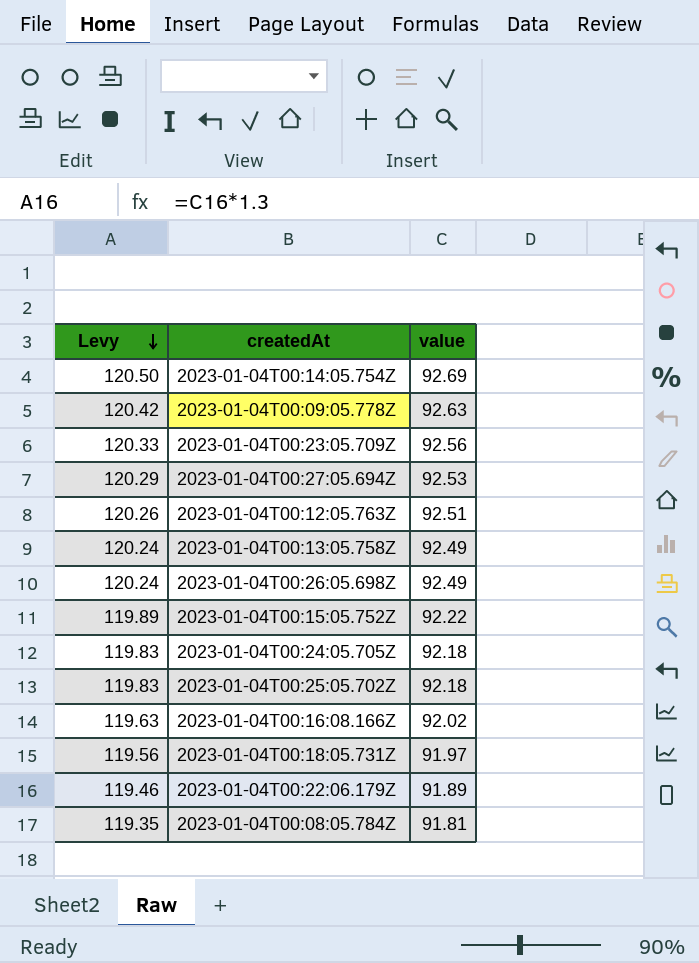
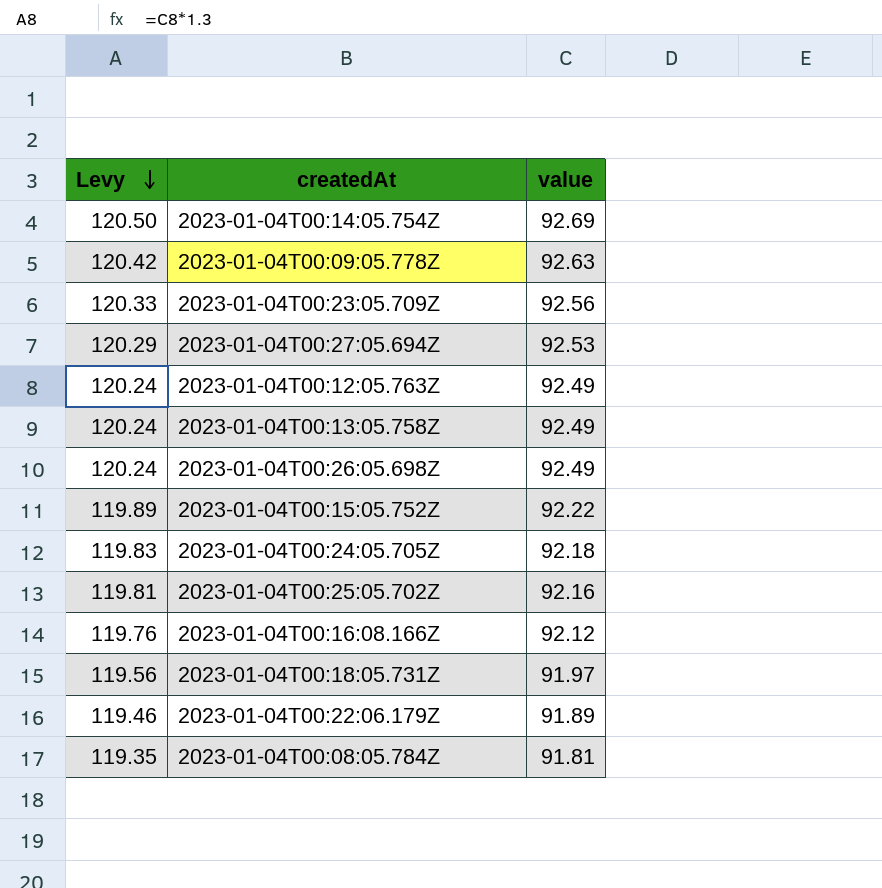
2023-01-04T00:12:05.763Z | Levy: 120.26 -> 120.24
2023-01-04T00:12:05.763Z | value: 92.51 -> 92.49
2023-01-04T00:25:05.702Z | Levy: 119.83 -> 119.81
2023-01-04T00:25:05.702Z | value: 92.18 -> 92.16
2023-01-04T00:16:08.166Z | Levy: 119.63 -> 119.76
2023-01-04T00:16:08.166Z | value: 92.02 -> 92.12

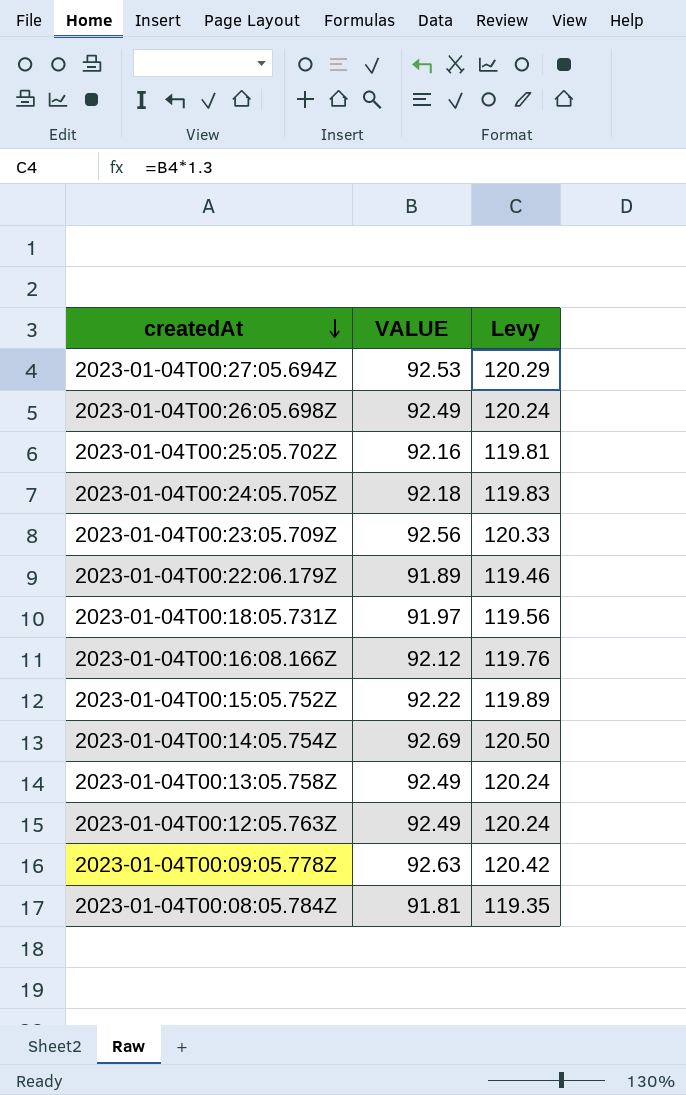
row order: Levy descending -> createdAt descending
column name: value -> VALUE
column Levy | position: 1 -> 3

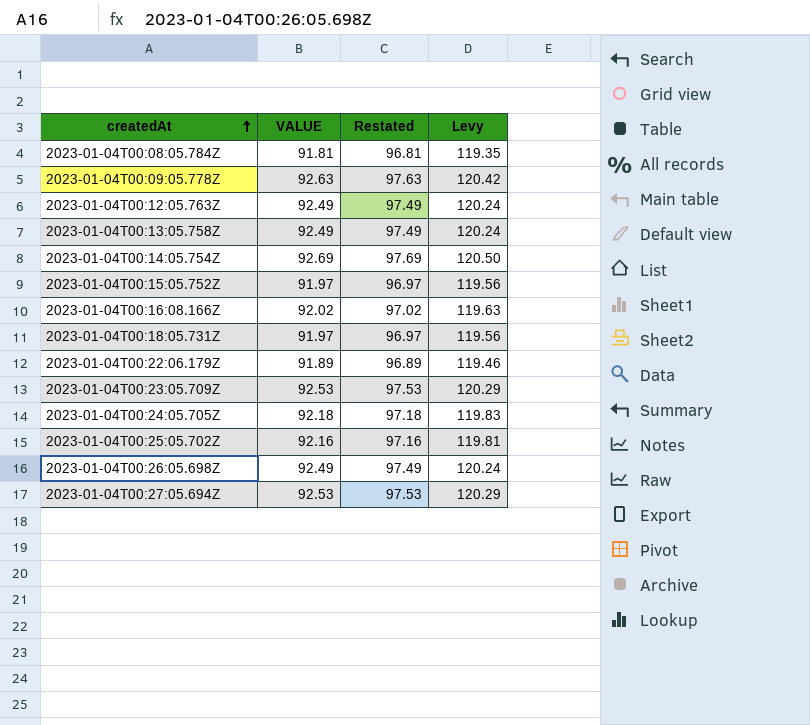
row order: createdAt descending -> createdAt ascending
column Restated | formula: none -> [VALUE] + 5
2023-01-04T00:15:05.752Z | VALUE: 92.22 -> 91.97
2023-01-04T00:15:05.752Z | Levy: 119.89 -> 119.56
2023-01-04T00:16:08.166Z | VALUE: 92.12 -> 92.02
2023-01-04T00:16:08.166Z | Levy: 119.76 -> 119.63
2023-01-04T00:23:05.709Z | VALUE: 92.56 -> 92.53
2023-01-04T00:23:05.709Z | Levy: 120.33 -> 120.29

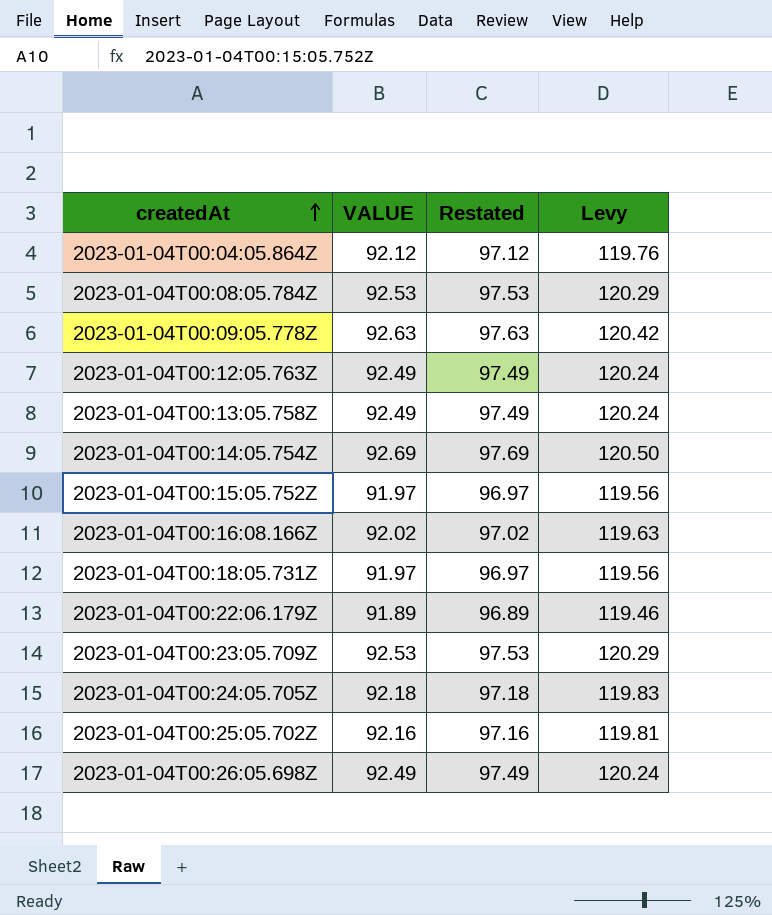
row 2023-01-04T00:27:05.694Z: 92.53 | 97.53 | 120.29 -> none
row 2023-01-04T00:04:05.864Z: none -> 92.12 | 97.12 | 119.76
2023-01-04T00:08:05.784Z | VALUE: 91.81 -> 92.53
2023-01-04T00:08:05.784Z | Restated: 96.81 -> 97.53
2023-01-04T00:08:05.784Z | Levy: 119.35 -> 120.29

